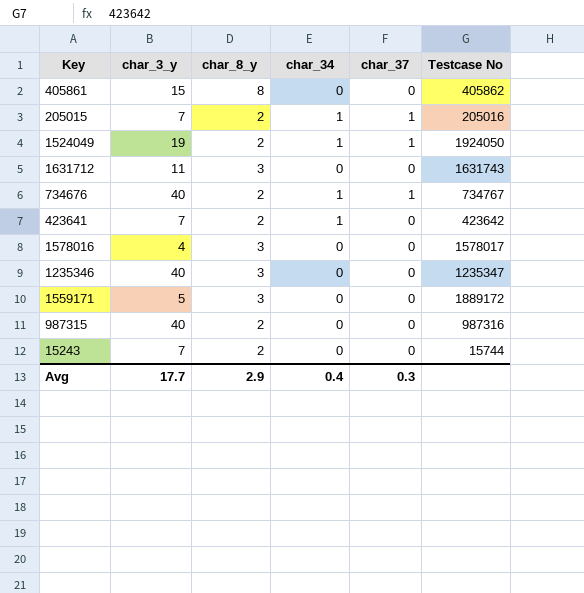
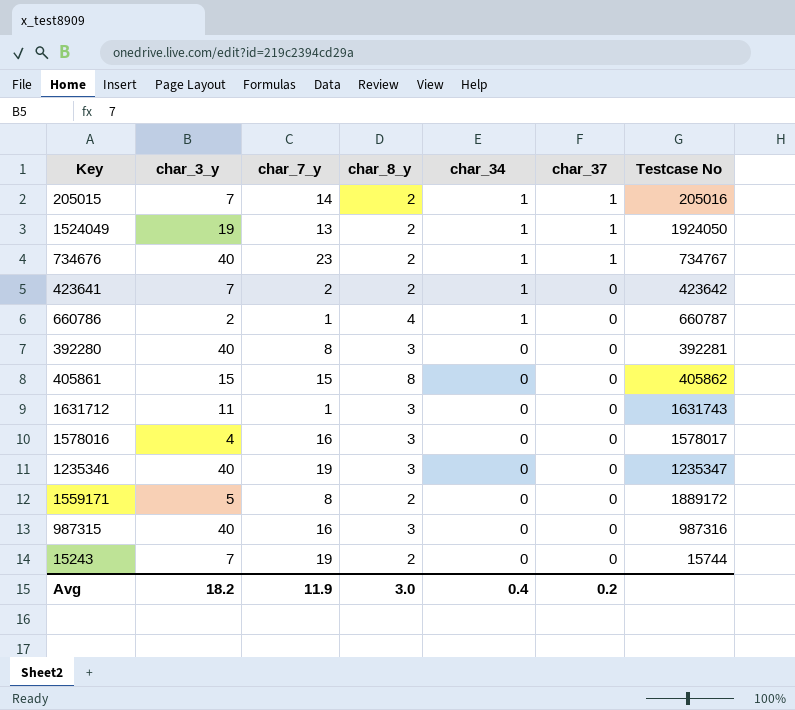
row order: none -> char_34 descending
column char_7_y | position: none -> 3
row 660786: none -> 2 | 1 | 4 | 1 | 0 | 660787
row 392280: none -> 40 | 8 | 3 | 0 | 0 | 392281
1559171 | char_8_y: 3 -> 2
987315 | char_8_y: 2 -> 3
Avg | char_3_y: 17.7 -> 18.2
Avg | char_8_y: 2.9 -> 3.0
Avg | char_37: 0.3 -> 0.2

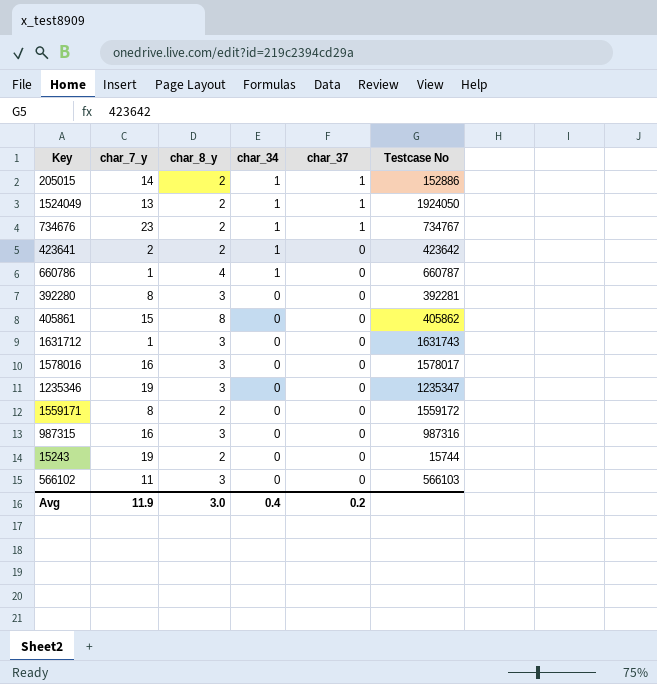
column char_3_y | position: 2 -> none
205015 | Testcase No: 205016 -> 152886
1559171 | Testcase No: 1889172 -> 1559172
row 566102: none -> 11 | 3 | 0 | 0 | 566103

